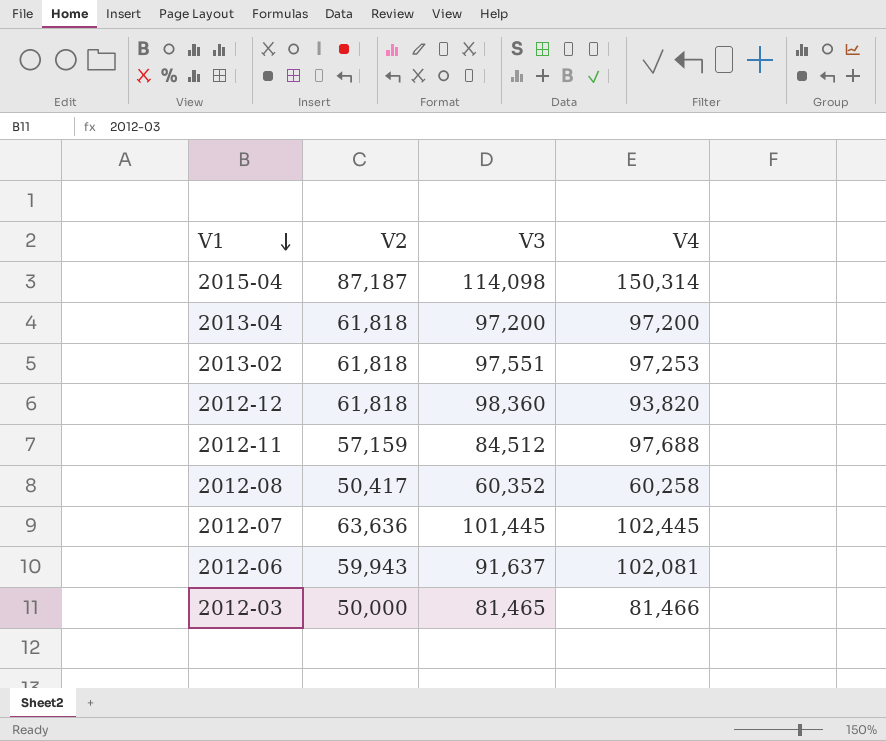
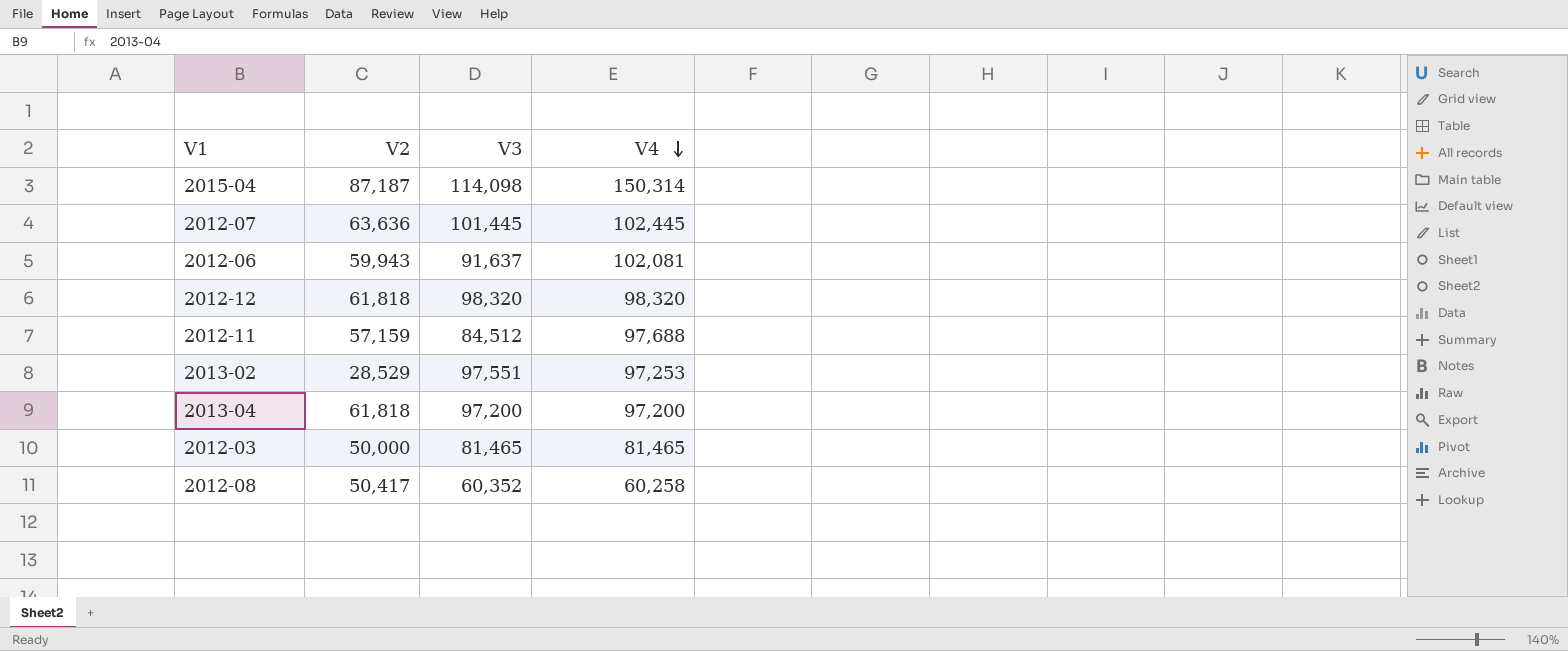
row order: V1 descending -> V4 descending
2012-12 | V3: 98,360 -> 98,320
2012-12 | V4: 93,820 -> 98,320
2013-02 | V2: 61,818 -> 28,529
2012-03 | V4: 81,466 -> 81,465

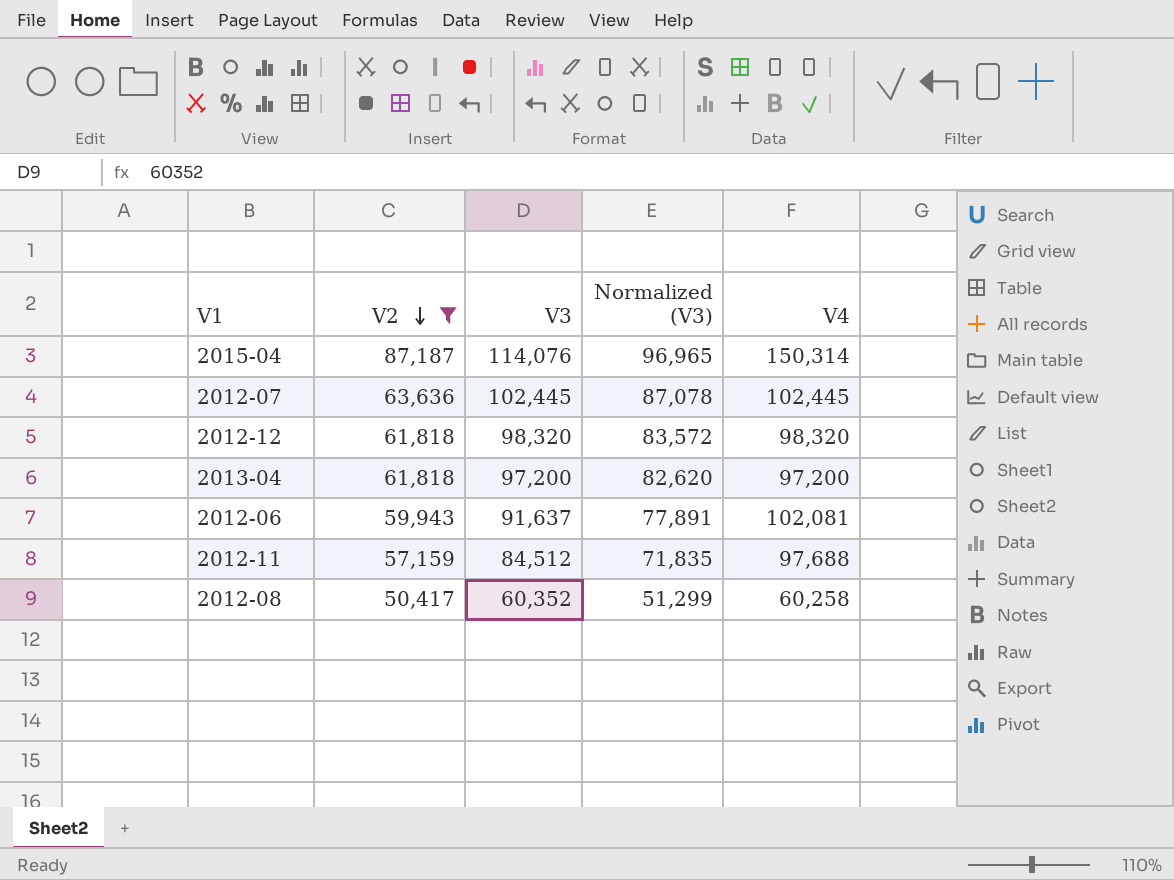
filter: none -> V2 >= 50,417
row order: V4 descending -> V2 descending
column Normalized (V3) | formula: none -> [V3] * 0.85
2015-04 | V3: 114,098 -> 114,076
2012-07 | V3: 101,445 -> 102,445

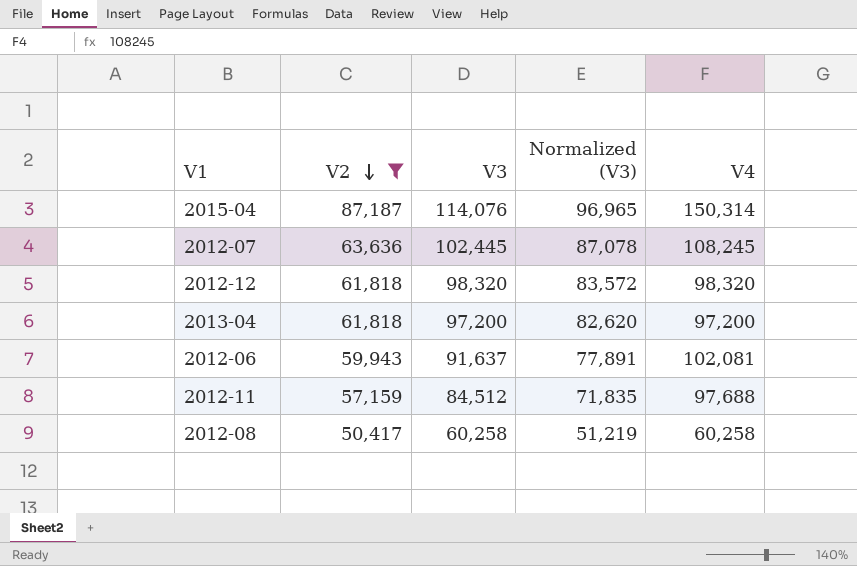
2012-07 | V4: 102,445 -> 108,245
2012-08 | V3: 60,352 -> 60,258
2012-08 | Normalized (V3): 51,299 -> 51,219

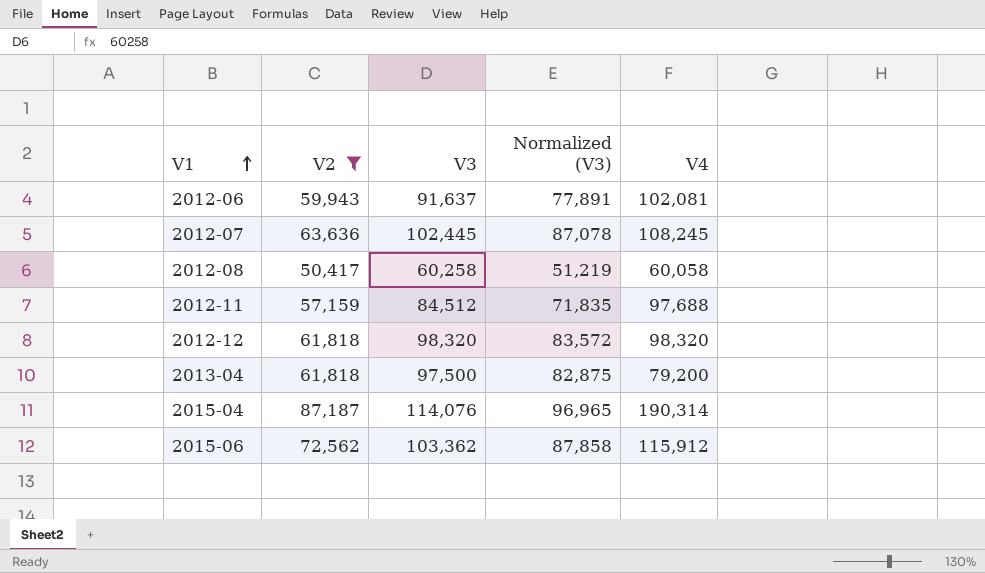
row order: V2 descending -> V1 ascending
2012-08 | V4: 60,258 -> 60,058
2013-04 | V3: 97,200 -> 97,500
2013-04 | Normalized (V3): 82,620 -> 82,875
2013-04 | V4: 97,200 -> 79,200
2015-04 | V4: 150,314 -> 190,314
row 2015-06: none -> 72,562 | 103,362 | 87,858 | 115,912

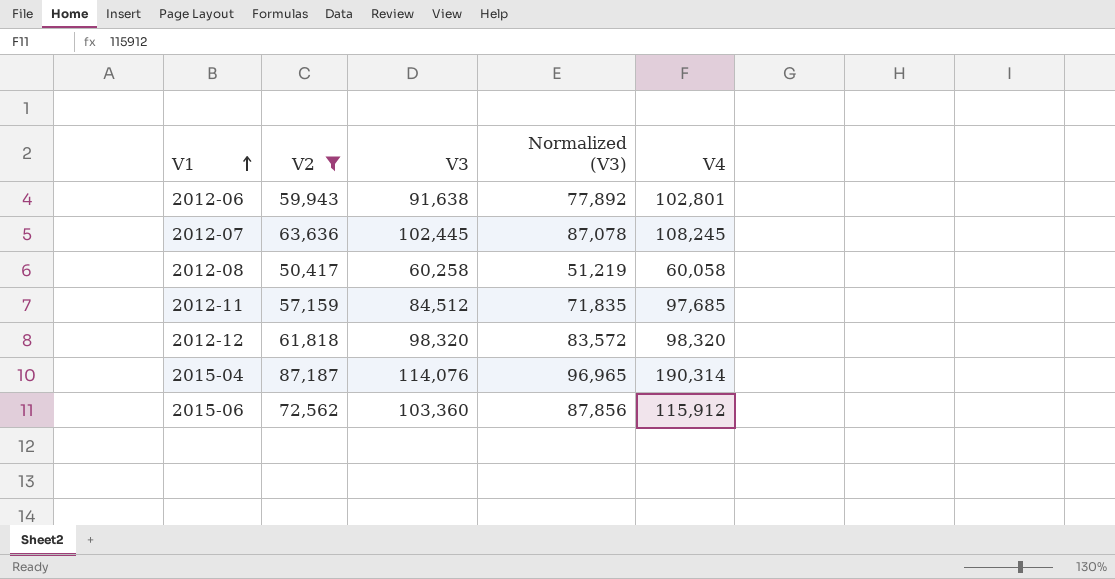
row 2013-04: 61,818 | 97,500 | 82,875 | 79,200 -> none
2012-06 | V3: 91,637 -> 91,638
2012-06 | Normalized (V3): 77,891 -> 77,892
2012-06 | V4: 102,081 -> 102,801
2012-11 | V4: 97,688 -> 97,685
2015-06 | V3: 103,362 -> 103,360
2015-06 | Normalized (V3): 87,858 -> 87,856

